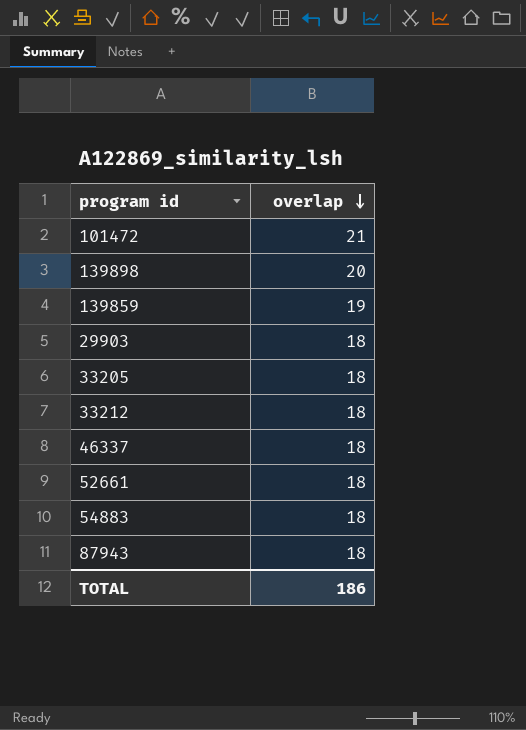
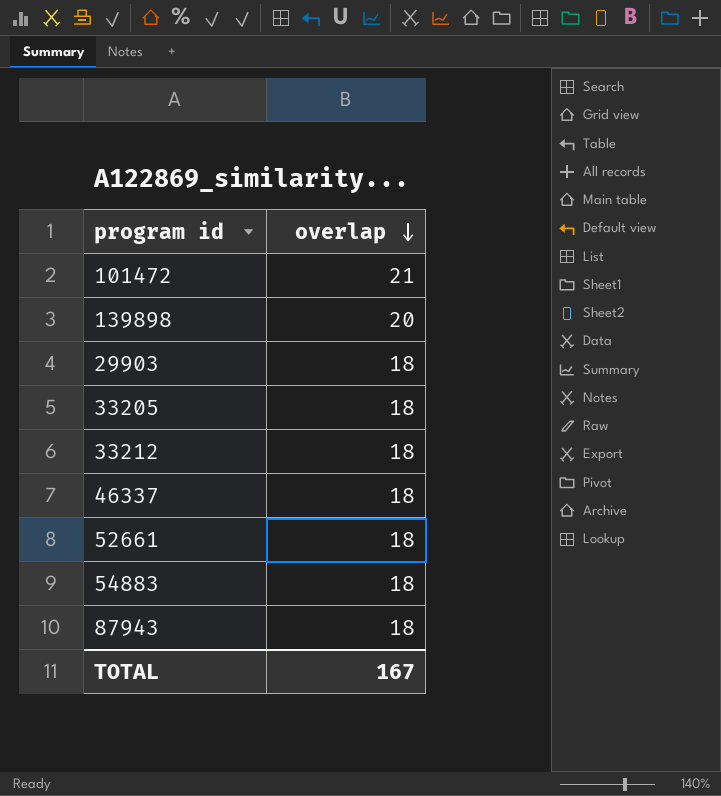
row 139859: 19 -> none
TOTAL | overlap: 186 -> 167

